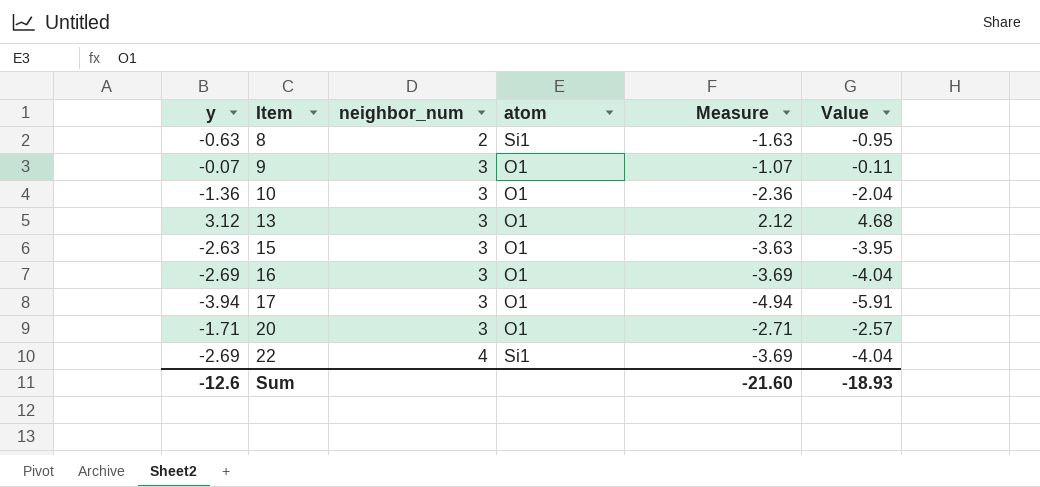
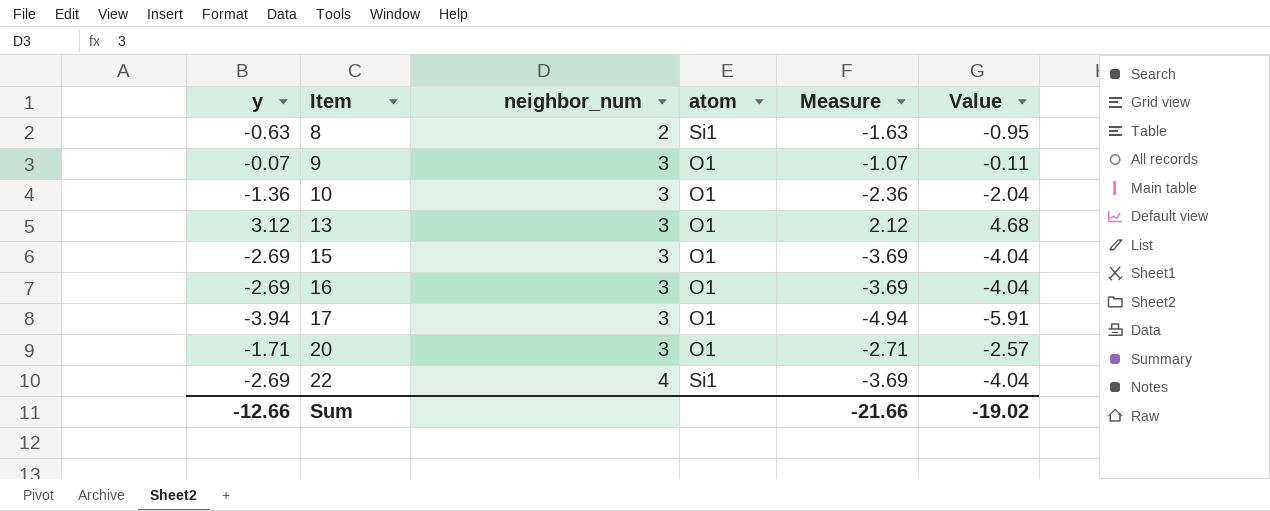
15 | y: -2.63 -> -2.69
15 | Measure: -3.63 -> -3.69
15 | Value: -3.95 -> -4.04
Sum | y: -12.6 -> -12.66
Sum | Measure: -21.60 -> -21.66
Sum | Value: -18.93 -> -19.02

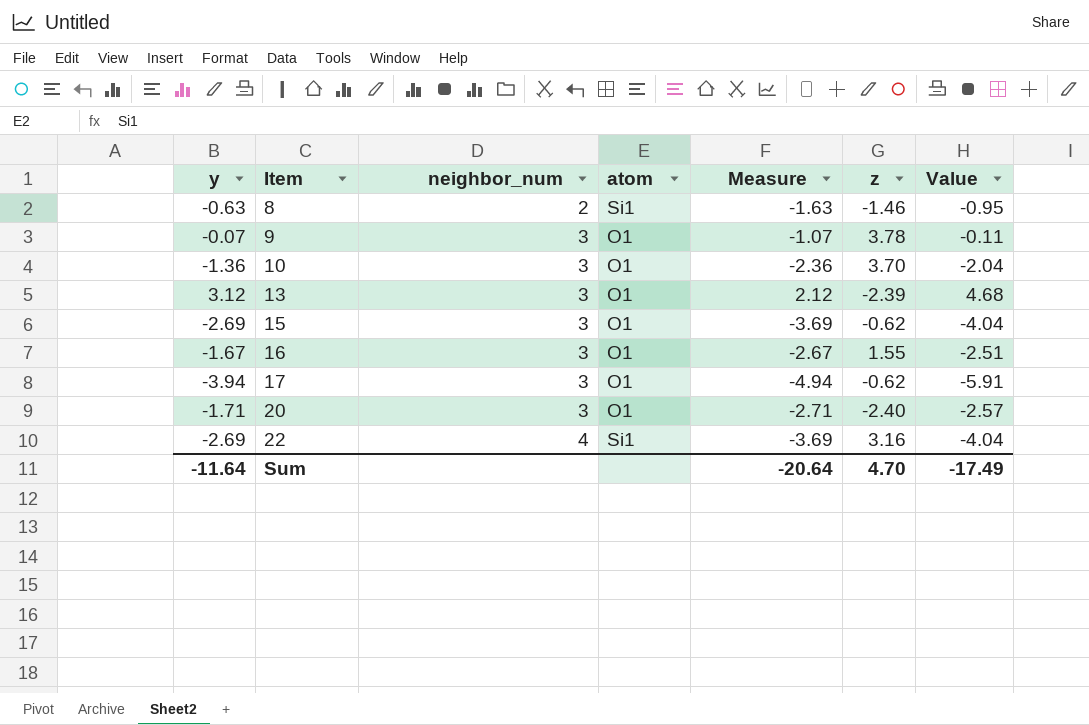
column z | position: none -> 6
16 | y: -2.69 -> -1.67
16 | Measure: -3.69 -> -2.67
16 | Value: -4.04 -> -2.51
Sum | y: -12.66 -> -11.64
Sum | Measure: -21.66 -> -20.64
Sum | Value: -19.02 -> -17.49

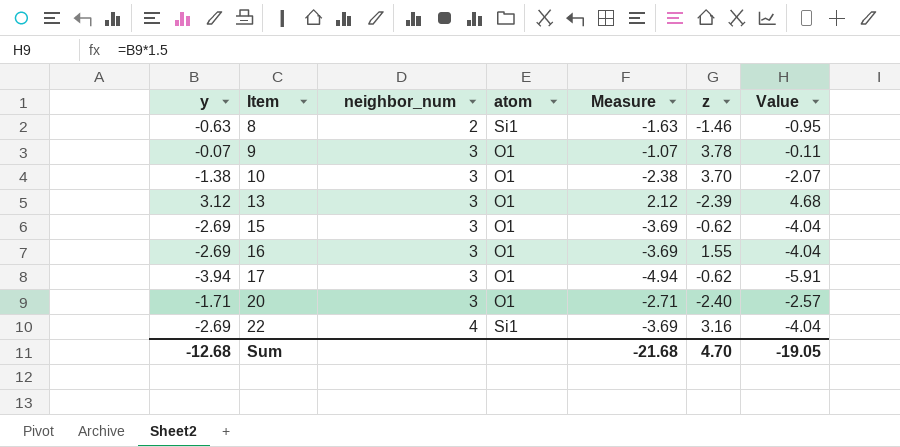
10 | y: -1.36 -> -1.38
10 | Measure: -2.36 -> -2.38
10 | Value: -2.04 -> -2.07
16 | y: -1.67 -> -2.69
16 | Measure: -2.67 -> -3.69
16 | Value: -2.51 -> -4.04
Sum | y: -11.64 -> -12.68
Sum | Measure: -20.64 -> -21.68
Sum | Value: -17.49 -> -19.05

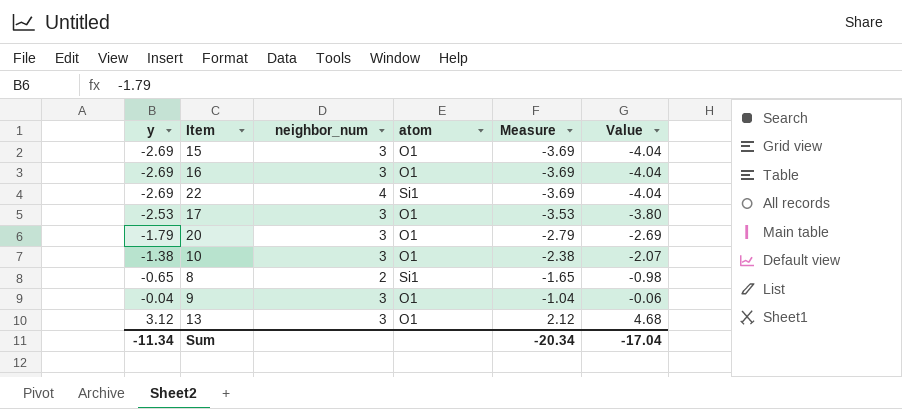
row order: Item ascending -> y ascending
column z | position: 6 -> none
17 | y: -3.94 -> -2.53
17 | Measure: -4.94 -> -3.53
17 | Value: -5.91 -> -3.80
20 | y: -1.71 -> -1.79
20 | Measure: -2.71 -> -2.79
20 | Value: -2.57 -> -2.69
8 | y: -0.63 -> -0.65
8 | Measure: -1.63 -> -1.65
8 | Value: -0.95 -> -0.98
9 | y: -0.07 -> -0.04
9 | Measure: -1.07 -> -1.04
9 | Value: -0.11 -> -0.06
Sum | y: -12.68 -> -11.34
Sum | Measure: -21.68 -> -20.34
Sum | Value: -19.05 -> -17.04

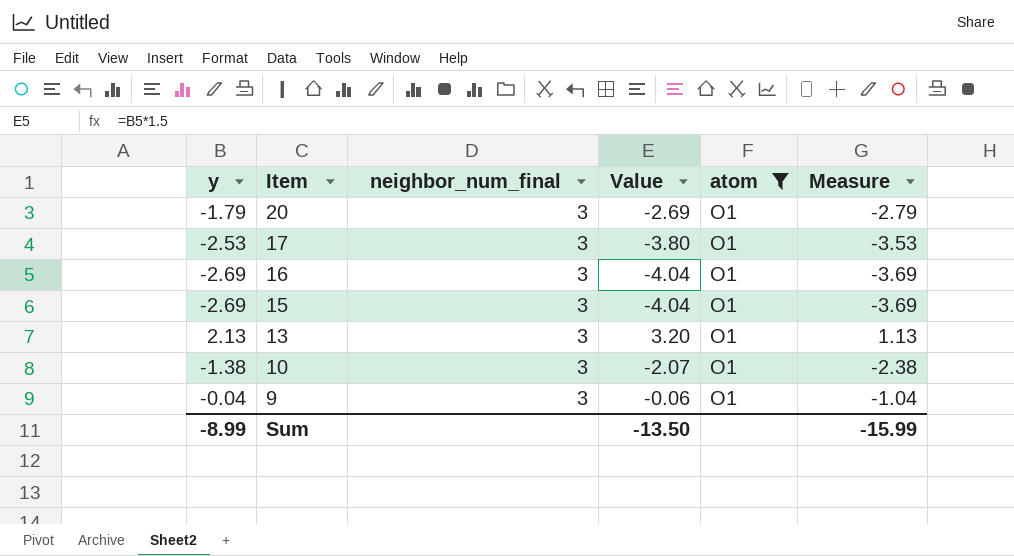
filter: none -> atom = O1
row order: y ascending -> Item descending
column name: neighbor_num -> neighbor_num_final
column Value | position: 6 -> 4
13 | y: 3.12 -> 2.13
13 | Value: 4.68 -> 3.20
13 | Measure: 2.12 -> 1.13
Sum | y: -11.34 -> -8.99
Sum | Value: -17.04 -> -13.50
Sum | Measure: -20.34 -> -15.99

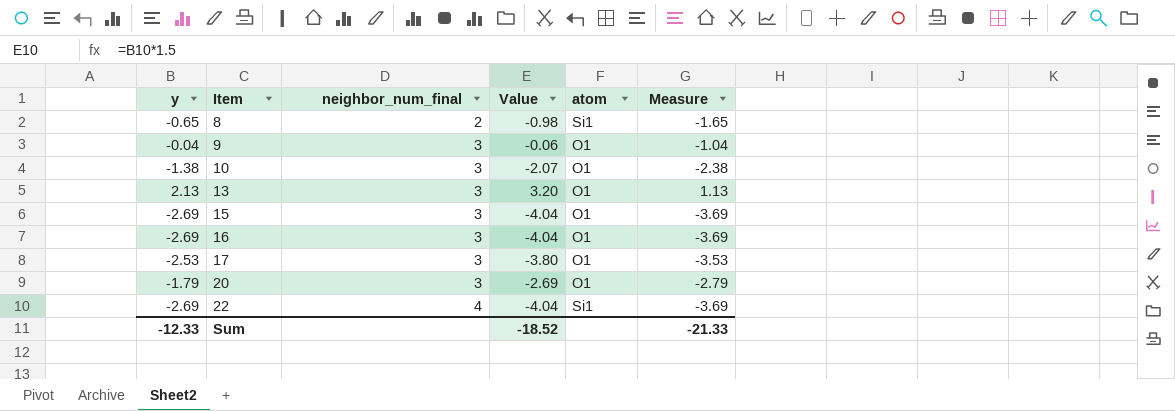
filter: atom = O1 -> none
row order: Item descending -> Item ascending
Sum | y: -8.99 -> -12.33
Sum | Value: -13.50 -> -18.52
Sum | Measure: -15.99 -> -21.33

